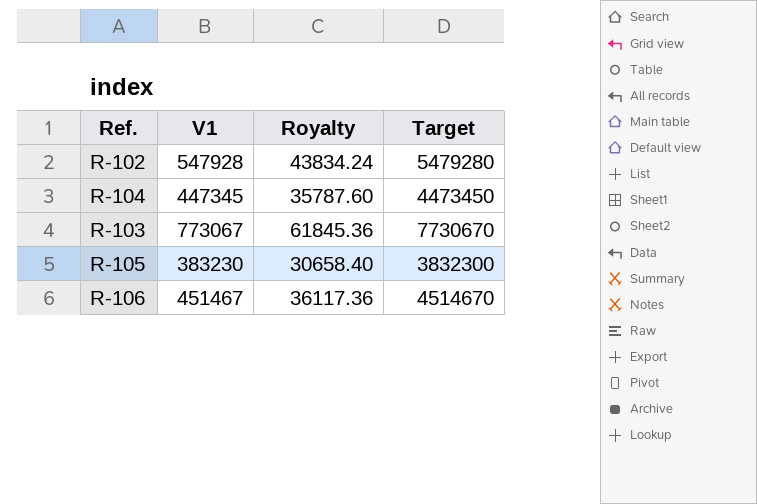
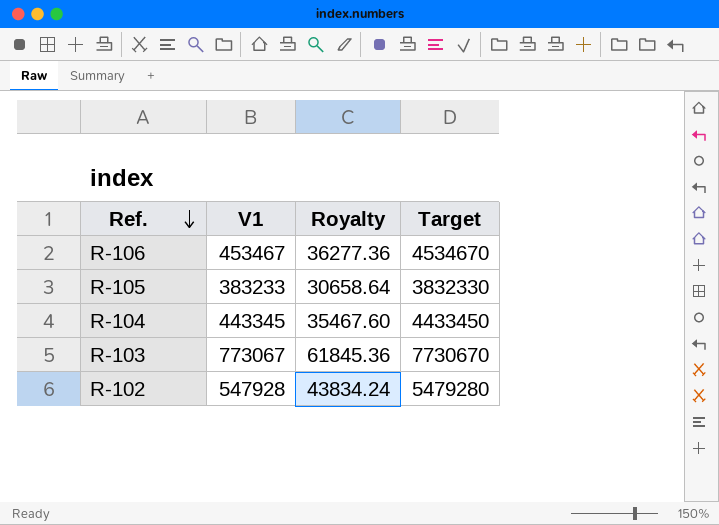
row order: none -> Ref. descending
R-106 | V1: 451467 -> 453467
R-106 | Royalty: 36117.36 -> 36277.36
R-106 | Target: 4514670 -> 4534670
R-105 | V1: 383230 -> 383233
R-105 | Royalty: 30658.40 -> 30658.64
R-105 | Target: 3832300 -> 3832330
R-104 | V1: 447345 -> 443345
R-104 | Royalty: 35787.60 -> 35467.60
R-104 | Target: 4473450 -> 4433450

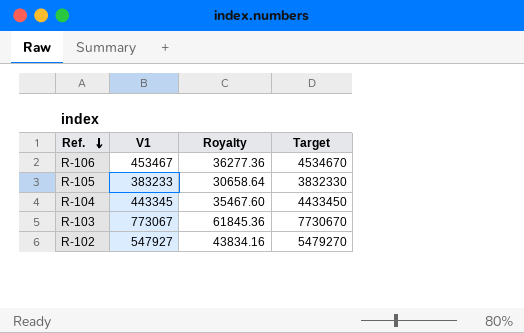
R-102 | V1: 547928 -> 547927
R-102 | Royalty: 43834.24 -> 43834.16
R-102 | Target: 5479280 -> 5479270

